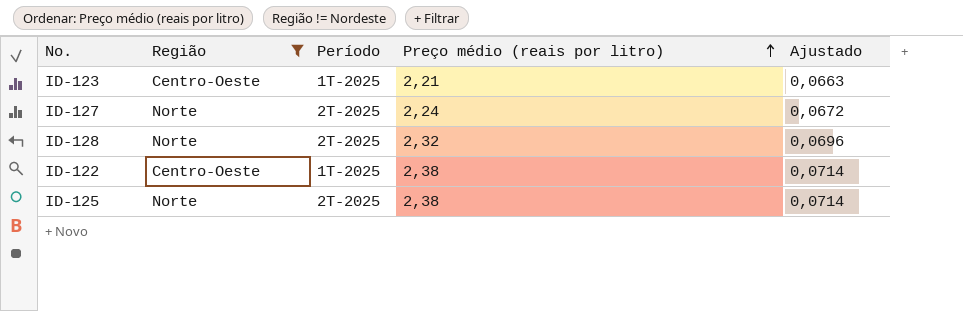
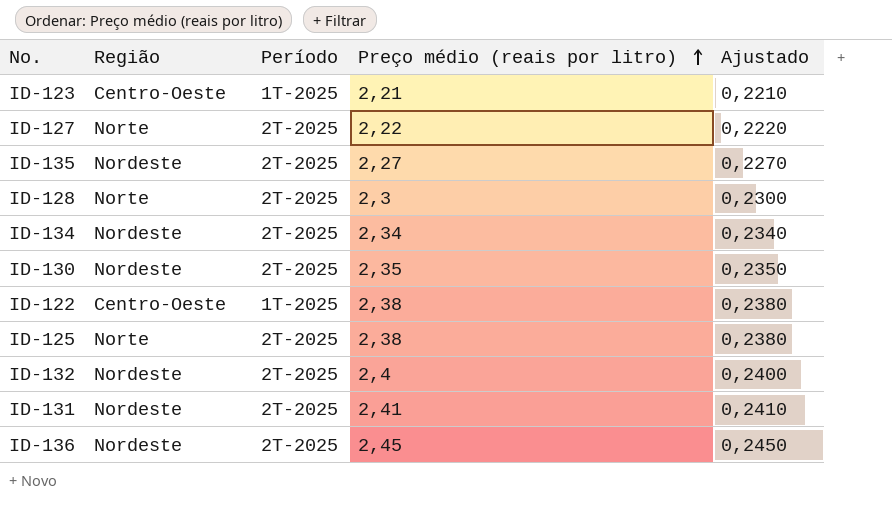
filter: Região != Nordeste -> none
column Ajustado | formula: [Preço médio (reais por litro)] * 0,03 -> [Preço médio (reais por litro)] * 0,1
ID-127 | Preço médio (reais por litro): 2,24 -> 2,22
ID-128 | Preço médio (reais por litro): 2,32 -> 2,3

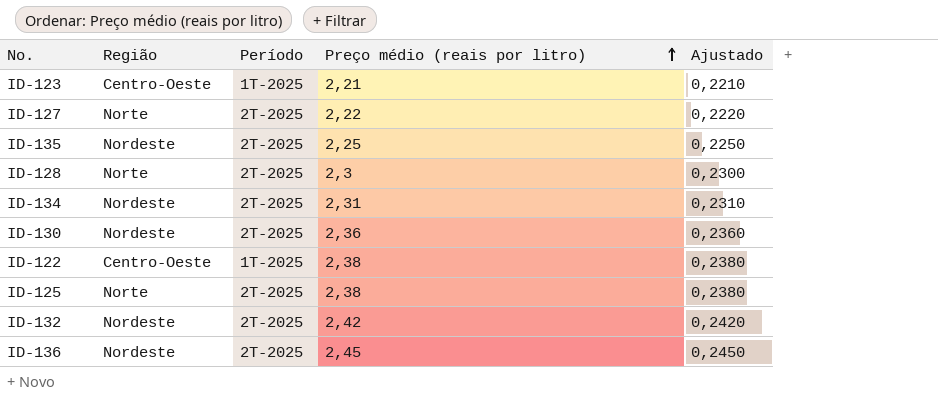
row ID-131: Nordeste | 2T-2025 | 2,41 | 0,2410 -> none
ID-135 | Preço médio (reais por litro): 2,27 -> 2,25
ID-135 | Ajustado: 0,2270 -> 0,2250
ID-134 | Preço médio (reais por litro): 2,34 -> 2,31
ID-134 | Ajustado: 0,2340 -> 0,2310
ID-130 | Preço médio (reais por litro): 2,35 -> 2,36
ID-130 | Ajustado: 0,2350 -> 0,2360
ID-132 | Preço médio (reais por litro): 2,4 -> 2,42
ID-132 | Ajustado: 0,2400 -> 0,2420

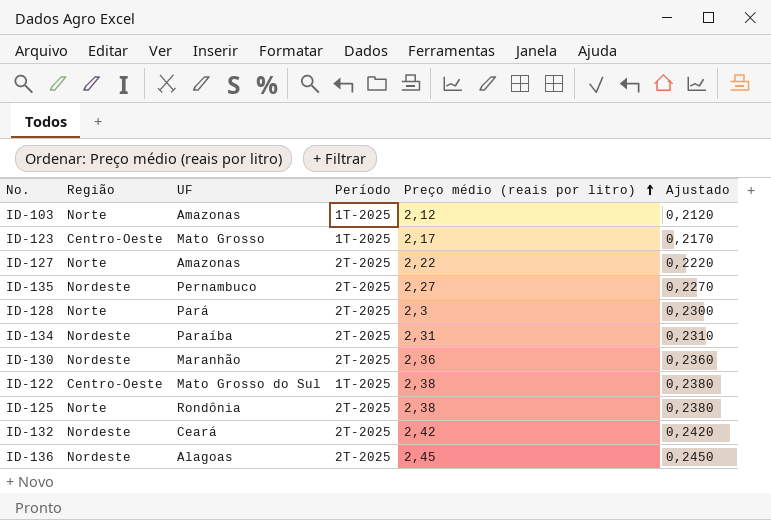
column UF | position: none -> 3
row ID-103: none -> Norte | Amazonas | 1T-2025 | 2,12 | 0,2120
ID-123 | Preço médio (reais por litro): 2,21 -> 2,17
ID-123 | Ajustado: 0,2210 -> 0,2170
ID-135 | Preço médio (reais por litro): 2,25 -> 2,27
ID-135 | Ajustado: 0,2250 -> 0,2270

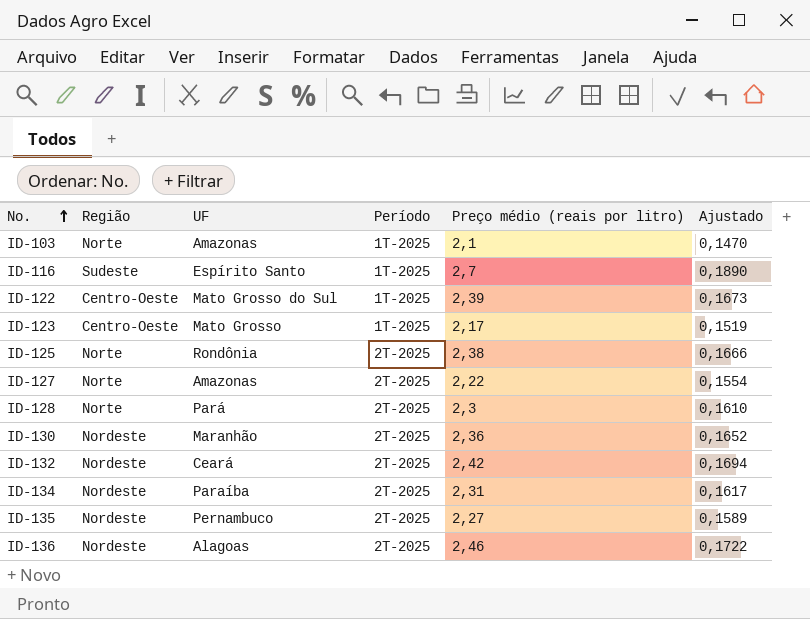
row order: Preço médio (reais por litro) ascending -> No. ascending
column Ajustado | formula: [Preço médio (reais por litro)] * 0,1 -> [Preço médio (reais por litro)] * 0,07
ID-103 | Preço médio (reais por litro): 2,12 -> 2,1
row ID-116: none -> Sudeste | Espírito Santo | 1T-2025 | 2,7 | 0,1890
ID-122 | Preço médio (reais por litro): 2,38 -> 2,39
ID-136 | Preço médio (reais por litro): 2,45 -> 2,46

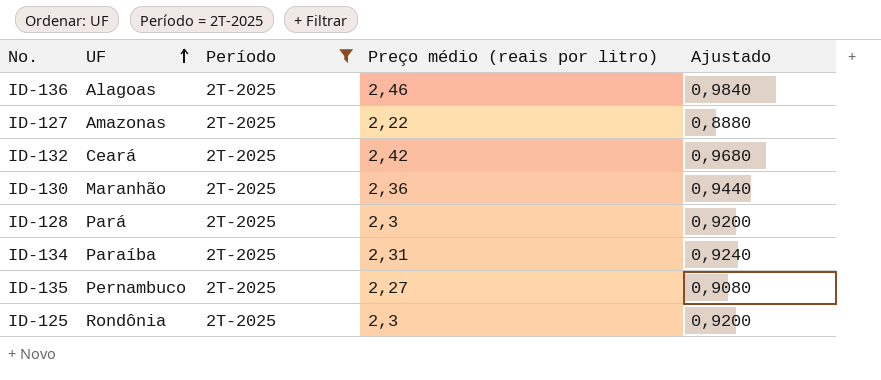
filter: none -> Período = 2T-2025
row order: No. ascending -> UF ascending
column Região | position: 2 -> none
column Ajustado | formula: [Preço médio (reais por litro)] * 0,07 -> [Preço médio (reais por litro)] * 0,4
ID-125 | Preço médio (reais por litro): 2,38 -> 2,3

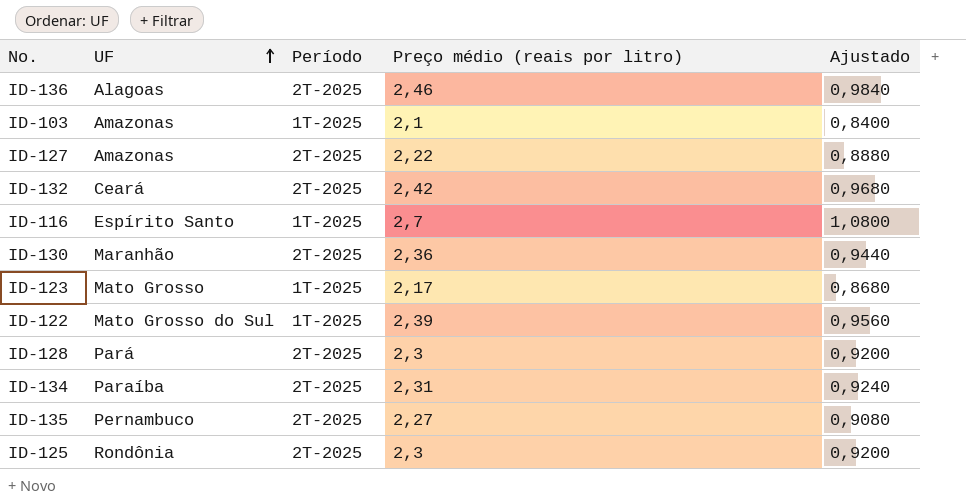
filter: Período = 2T-2025 -> none

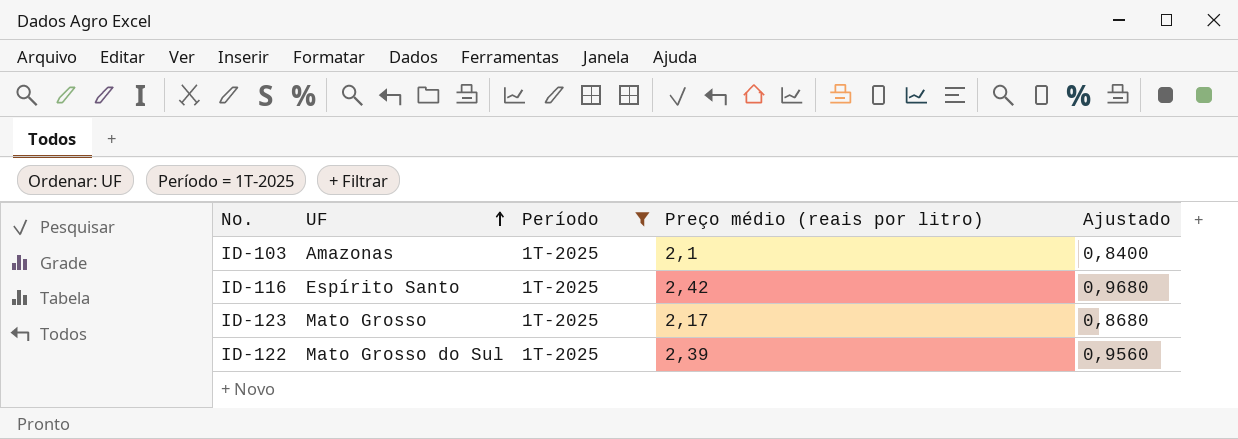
filter: none -> Período = 1T-2025
ID-116 | Preço médio (reais por litro): 2,7 -> 2,42
ID-116 | Ajustado: 1,0800 -> 0,9680

